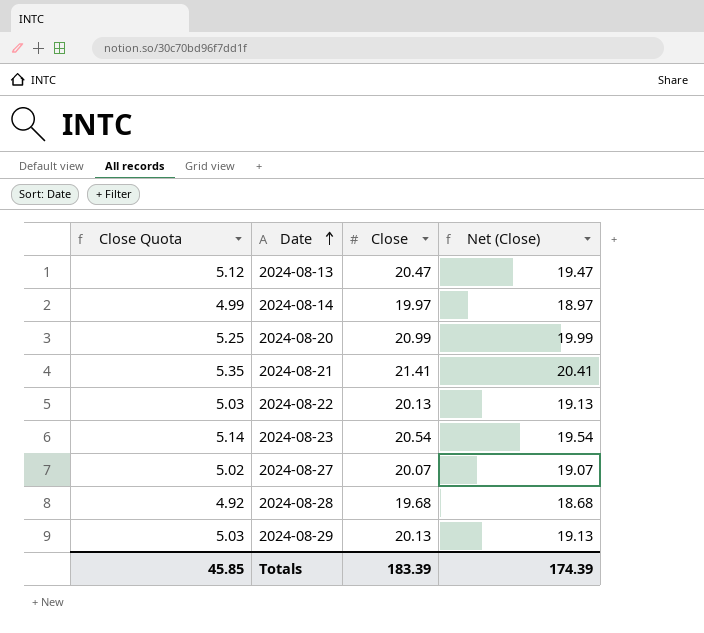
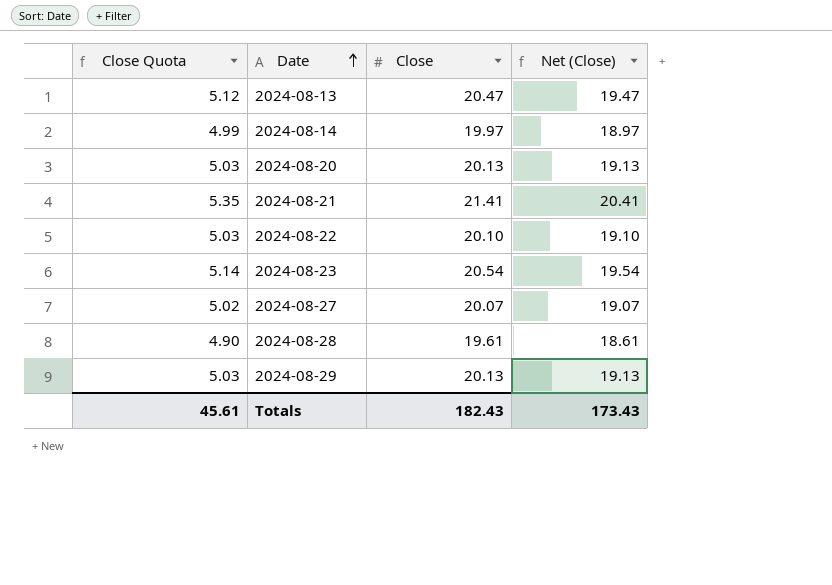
2024-08-20 | Close Quota: 5.25 -> 5.03
2024-08-20 | Close: 20.99 -> 20.13
2024-08-20 | Net (Close): 19.99 -> 19.13
2024-08-22 | Close: 20.13 -> 20.10
2024-08-22 | Net (Close): 19.13 -> 19.10
2024-08-28 | Close Quota: 4.92 -> 4.90
2024-08-28 | Close: 19.68 -> 19.61
2024-08-28 | Net (Close): 18.68 -> 18.61
Totals | Close Quota: 45.85 -> 45.61
Totals | Close: 183.39 -> 182.43
Totals | Net (Close): 174.39 -> 173.43

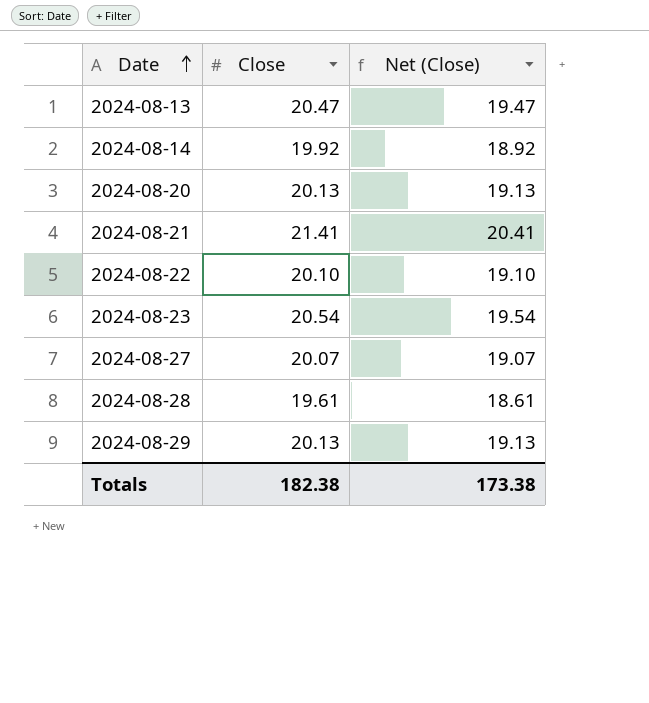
column Close Quota | formula: [Close] * 0.25 -> none
2024-08-14 | Close: 19.97 -> 19.92
2024-08-14 | Net (Close): 18.97 -> 18.92
Totals | Close: 182.43 -> 182.38
Totals | Net (Close): 173.43 -> 173.38

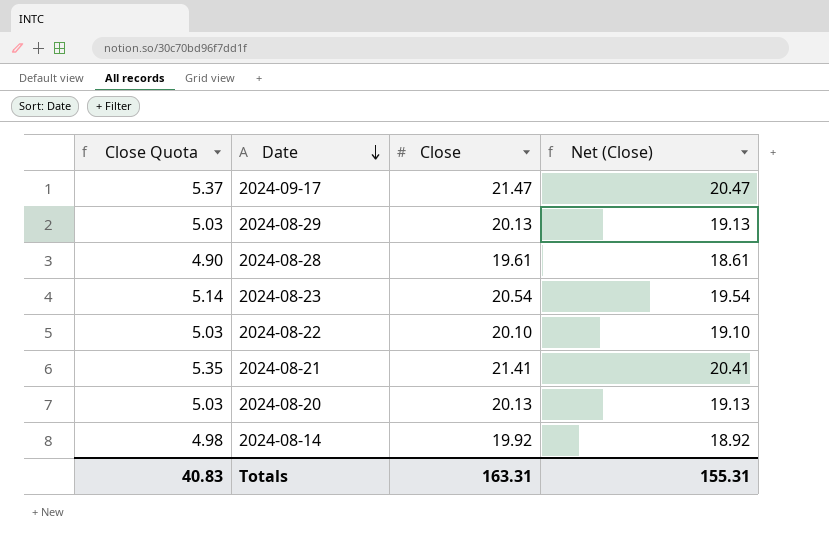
row order: Date ascending -> Date descending
column Close Quota | formula: none -> [Close] * 0.25
row 2024-08-13: 20.47 | 19.47 -> none
row 2024-08-27: 20.07 | 19.07 -> none
row 2024-09-17: none -> 5.37 | 21.47 | 20.47
Totals | Close: 182.38 -> 163.31
Totals | Net (Close): 173.38 -> 155.31

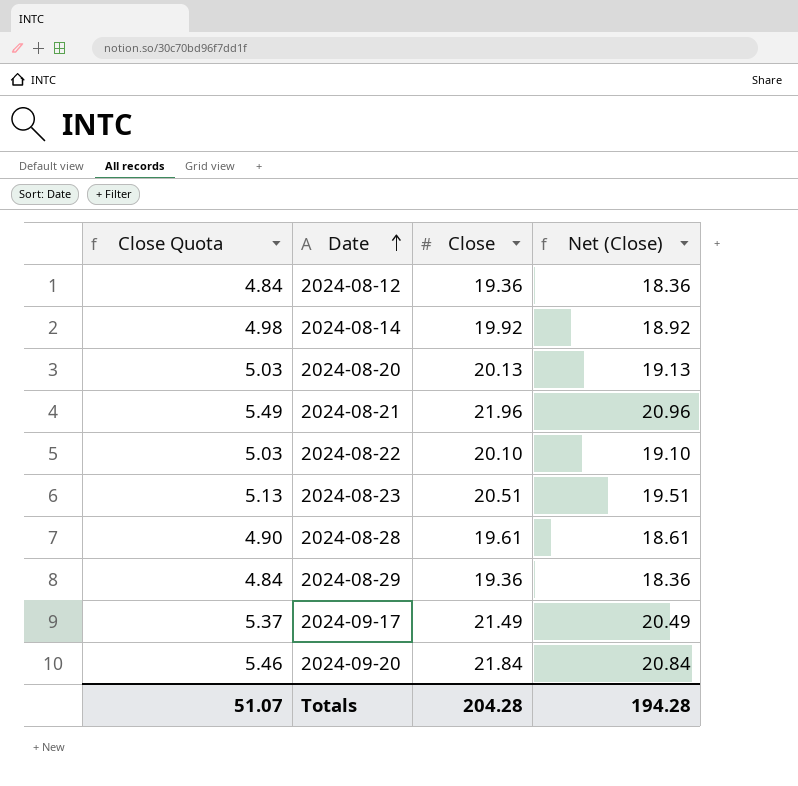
row order: Date descending -> Date ascending
row 2024-08-12: none -> 4.84 | 19.36 | 18.36
2024-08-21 | Close Quota: 5.35 -> 5.49
2024-08-21 | Close: 21.41 -> 21.96
2024-08-21 | Net (Close): 20.41 -> 20.96
2024-08-23 | Close Quota: 5.14 -> 5.13
2024-08-23 | Close: 20.54 -> 20.51
2024-08-23 | Net (Close): 19.54 -> 19.51
2024-08-29 | Close Quota: 5.03 -> 4.84
2024-08-29 | Close: 20.13 -> 19.36
2024-08-29 | Net (Close): 19.13 -> 18.36
2024-09-17 | Close: 21.47 -> 21.49
2024-09-17 | Net (Close): 20.47 -> 20.49
row 2024-09-20: none -> 5.46 | 21.84 | 20.84
Totals | Close Quota: 40.83 -> 51.07
Totals | Close: 163.31 -> 204.28
Totals | Net (Close): 155.31 -> 194.28

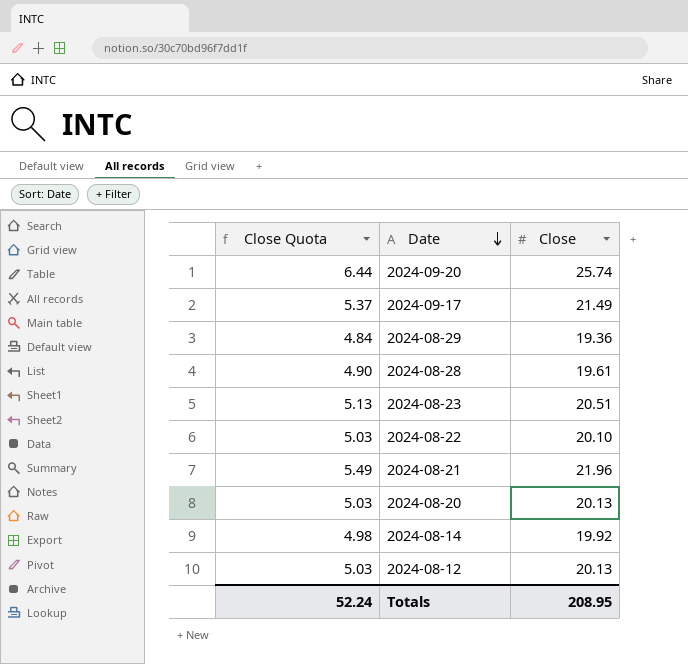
row order: Date ascending -> Date descending
column Net (Close) | formula: [Close] - 1 -> none
2024-09-20 | Close Quota: 5.46 -> 6.44
2024-09-20 | Close: 21.84 -> 25.74
2024-08-12 | Close Quota: 4.84 -> 5.03
2024-08-12 | Close: 19.36 -> 20.13
Totals | Close Quota: 51.07 -> 52.24
Totals | Close: 204.28 -> 208.95

